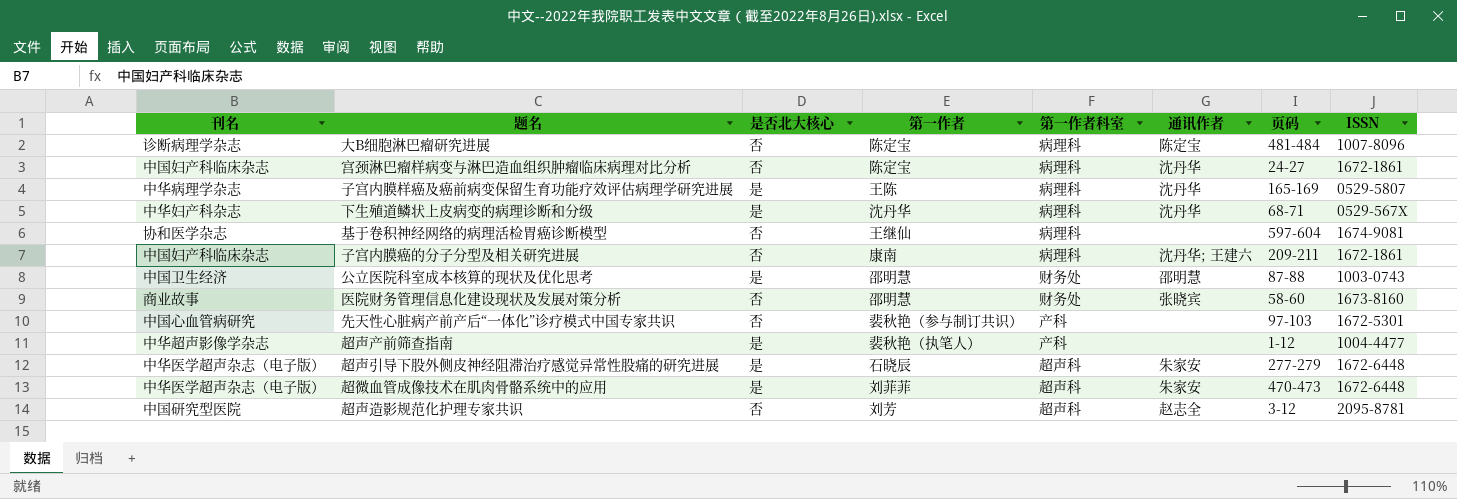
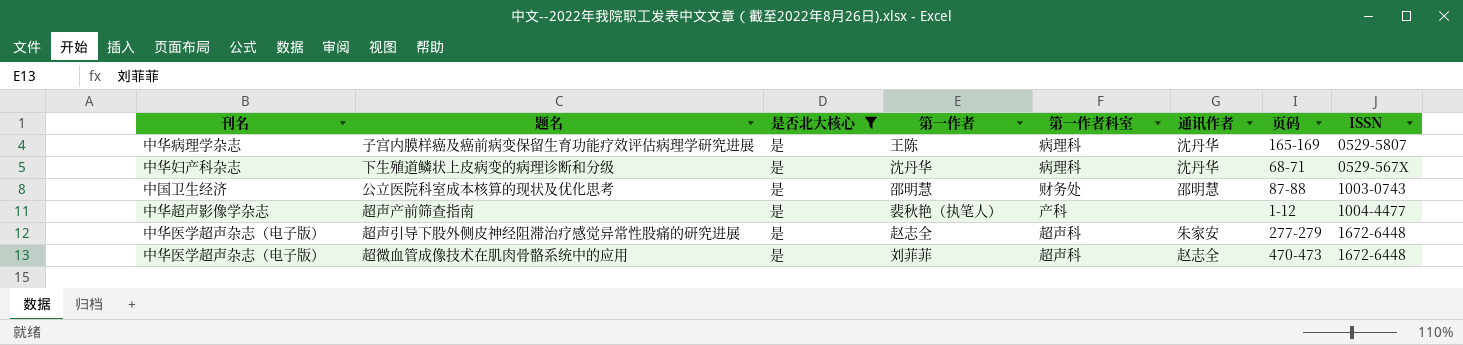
filter: none -> 是否北大核心 = 是
超声引导下股外侧皮神经阻滞治疗感觉异常性股痛的研究进展 | 第一作者: 石晓辰 -> 赵志全
超微血管成像技术在肌肉骨骼系统中的应用 | 通讯作者: 朱家安 -> 赵志全

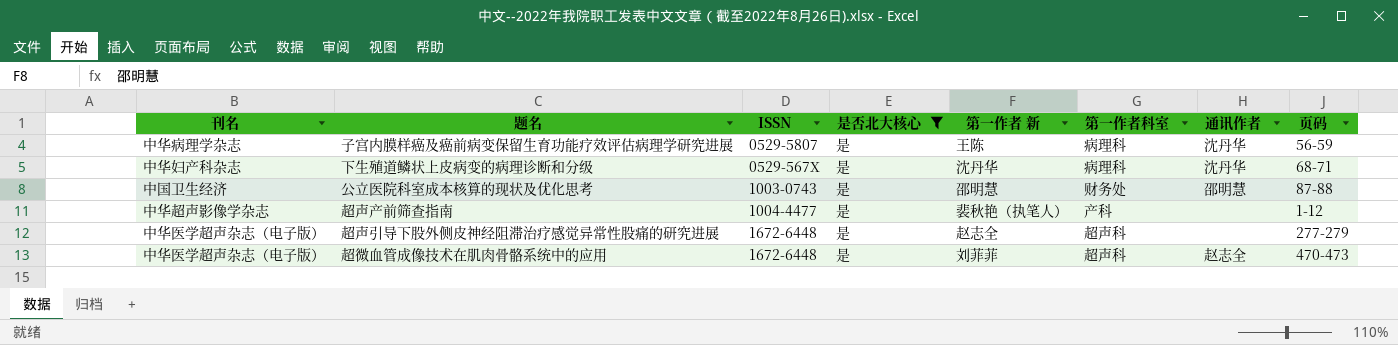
column ISSN | position: 8 -> 3
column name: 第一作者 -> 第一作者 新
子宫内膜样癌及癌前病变保留生育功能疗效评估病理学研究进展 | 页码: 165-169 -> 56-59
超声引导下股外侧皮神经阻滞治疗感觉异常性股痛的研究进展 | 通讯作者: 朱家安 -> none

